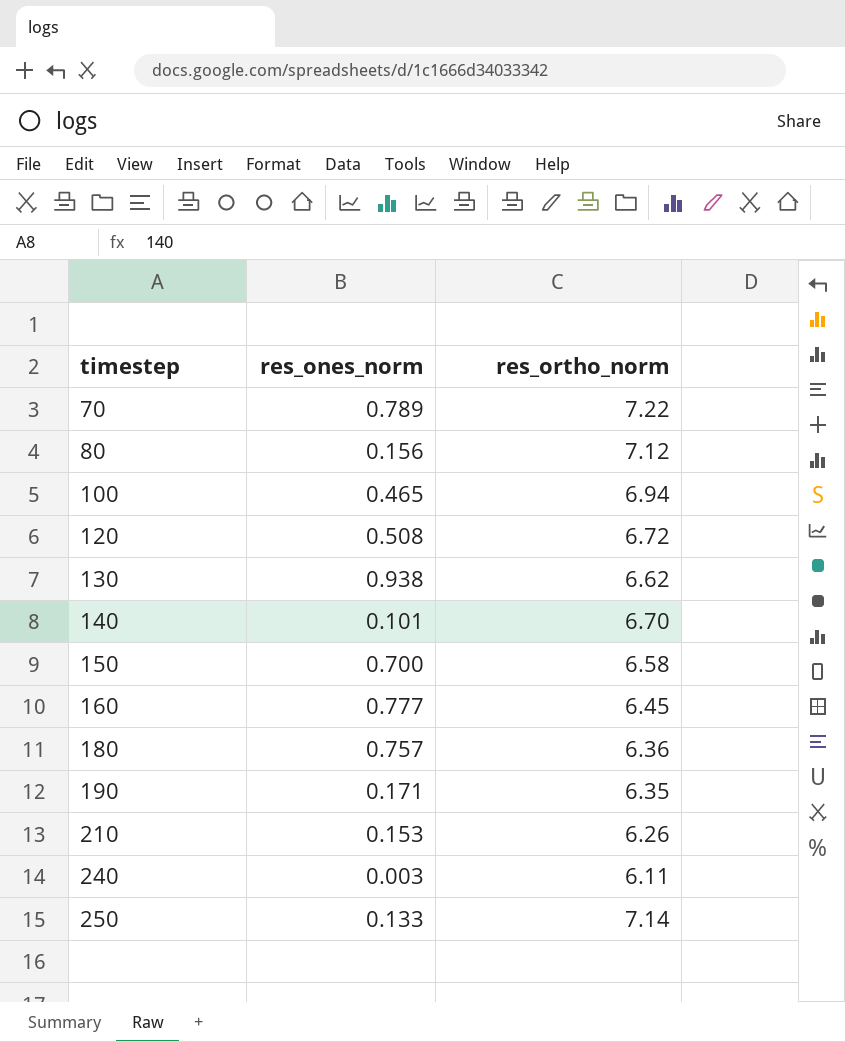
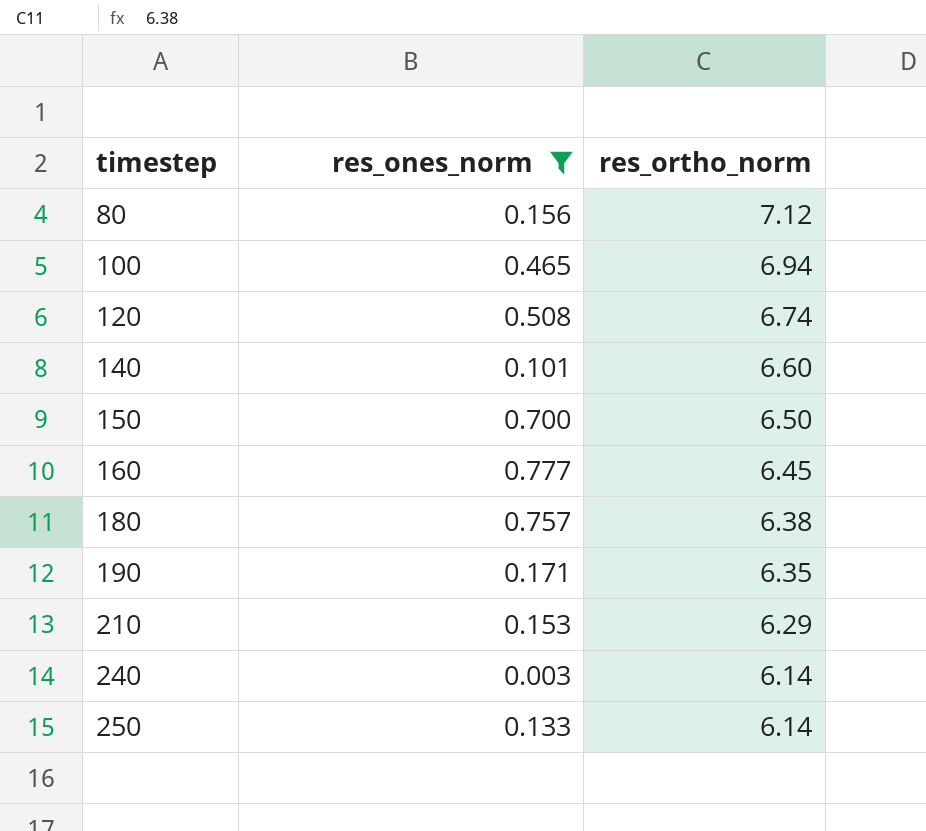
filter: none -> res_ones_norm <= 0.777
120 | res_ortho_norm: 6.72 -> 6.74
140 | res_ortho_norm: 6.70 -> 6.60
150 | res_ortho_norm: 6.58 -> 6.50
180 | res_ortho_norm: 6.36 -> 6.38
210 | res_ortho_norm: 6.26 -> 6.29
240 | res_ortho_norm: 6.11 -> 6.14
250 | res_ortho_norm: 7.14 -> 6.14

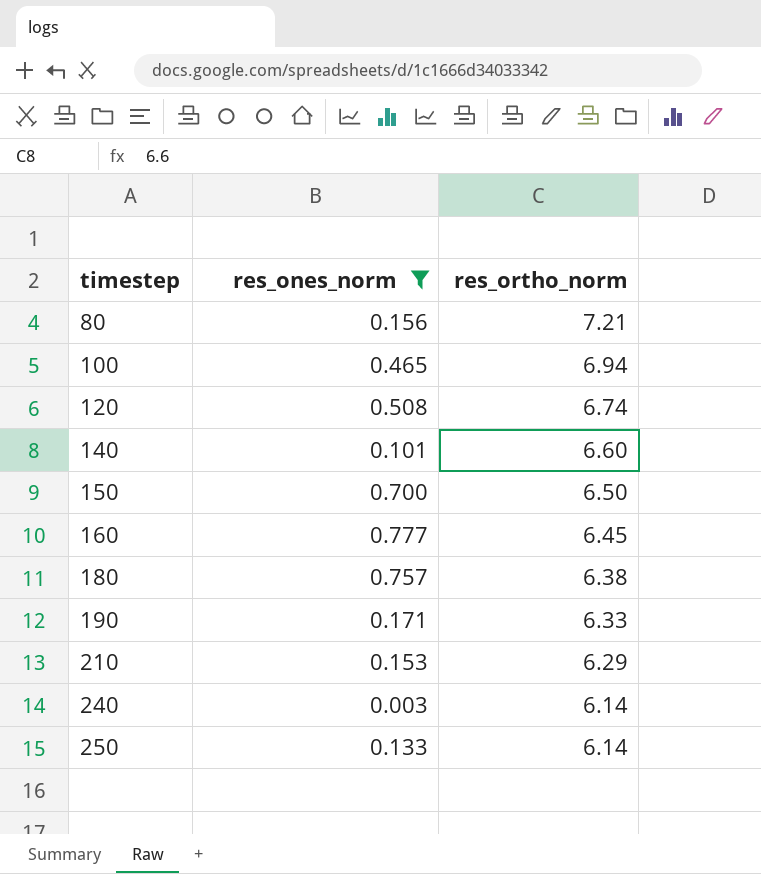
80 | res_ortho_norm: 7.12 -> 7.21
190 | res_ortho_norm: 6.35 -> 6.33

